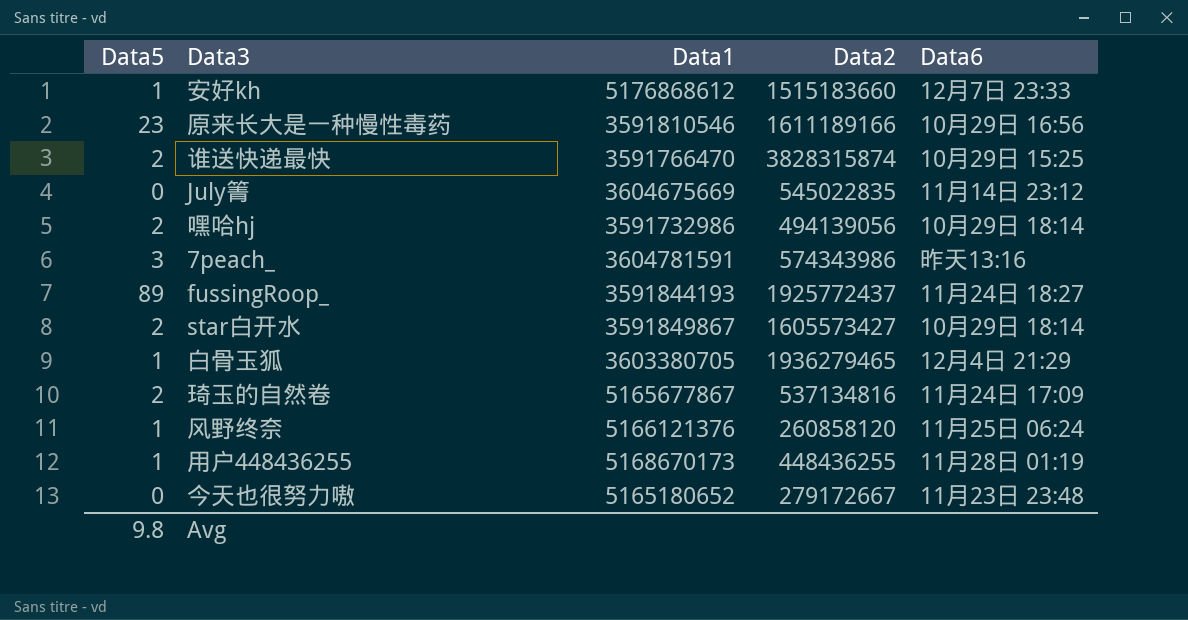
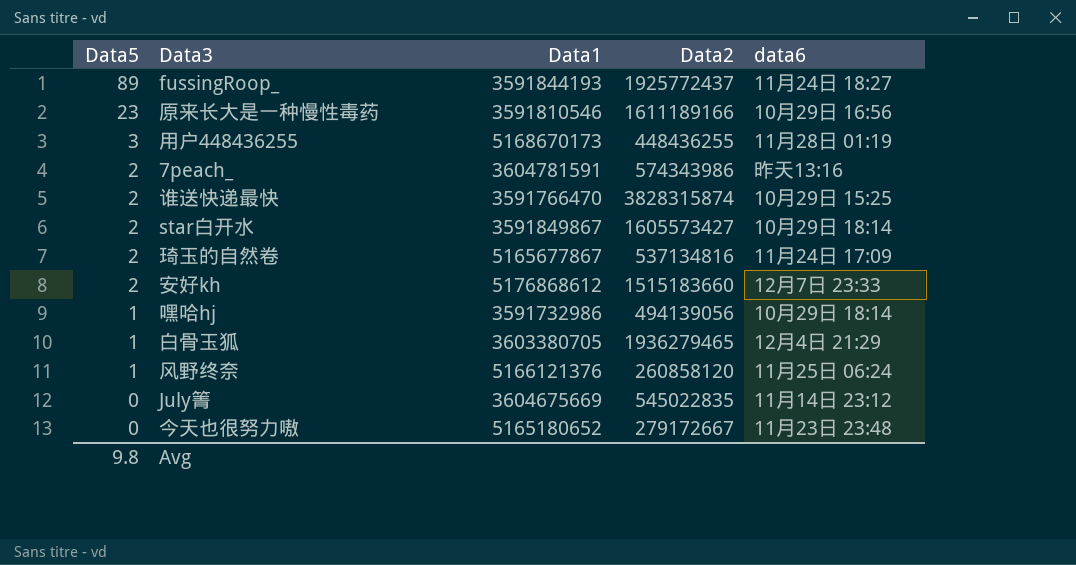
row order: none -> Data5 descending
column name: Data6 -> data6
用户448436255 | Data5: 1 -> 3
7peach_ | Data5: 3 -> 2
安好kh | Data5: 1 -> 2
嘿哈hj | Data5: 2 -> 1

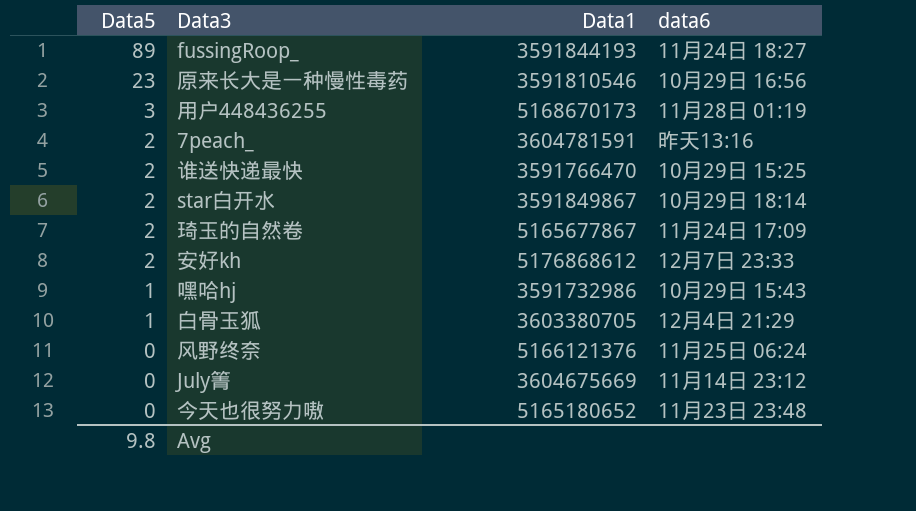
column Data2 | position: 4 -> none
嘿哈hj | data6: 10月29日 18:14 -> 10月29日 15:43
风野终奈 | Data5: 1 -> 0

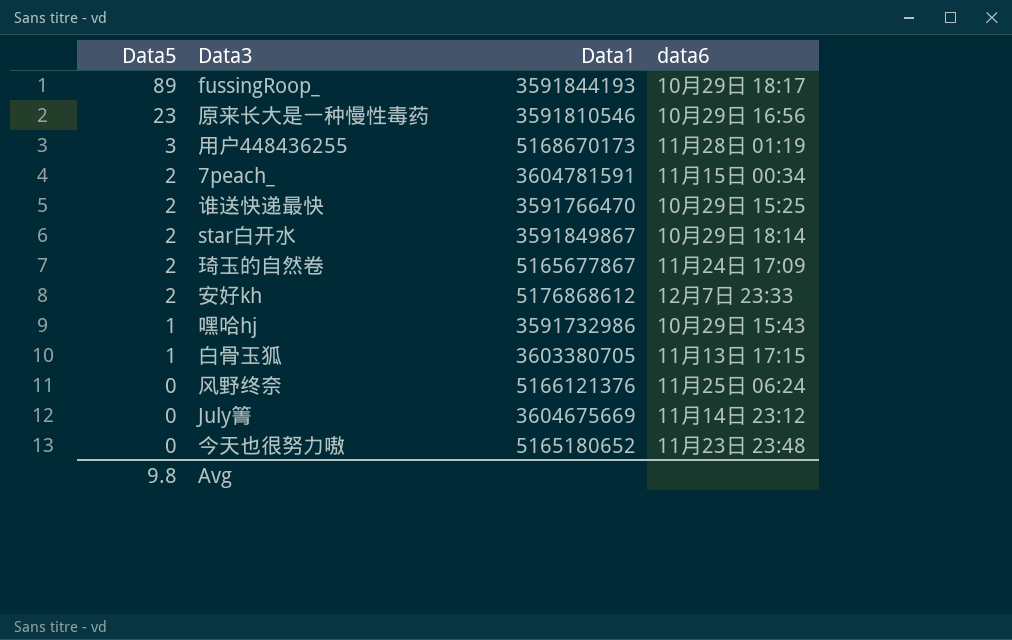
fussingRoop_ | data6: 11月24日 18:27 -> 10月29日 18:17
7peach_ | data6: 昨天13:16 -> 11月15日 00:34
白骨玉狐 | data6: 12月4日 21:29 -> 11月13日 17:15

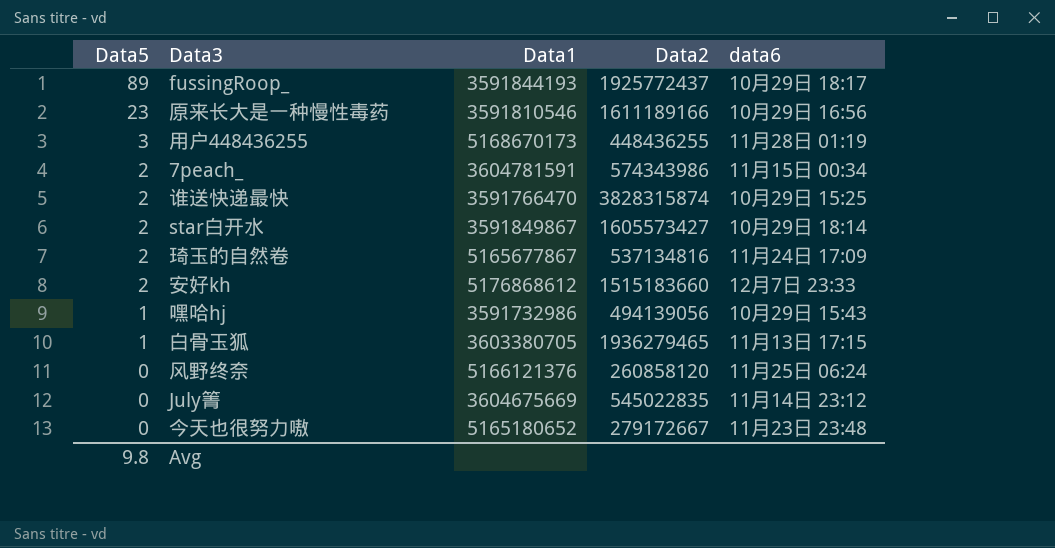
column Data2 | position: none -> 4

